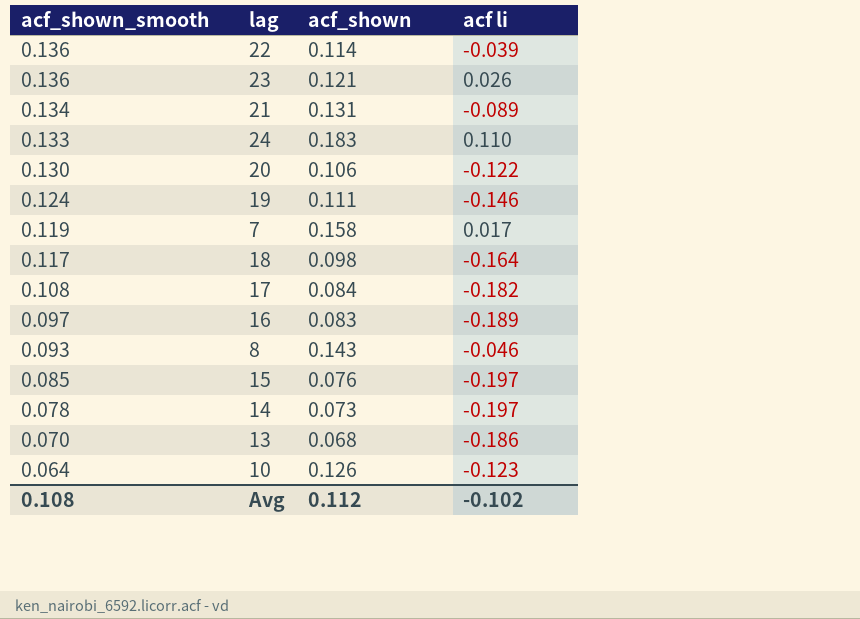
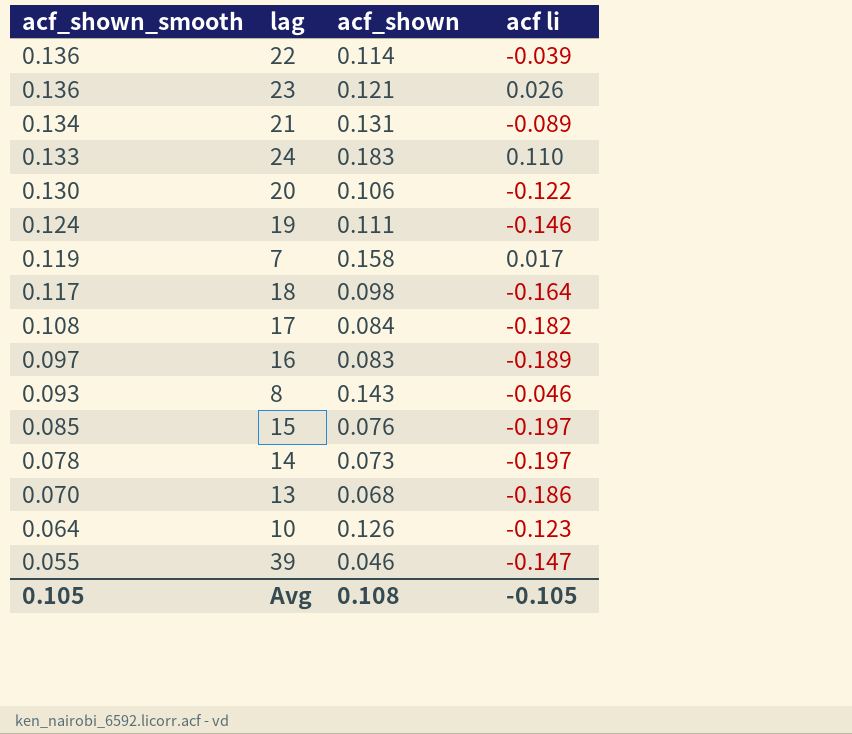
row 39: none -> 0.055 | 0.046 | -0.147
Avg | acf_shown_smooth: 0.108 -> 0.105
Avg | acf_shown: 0.112 -> 0.108
Avg | acf li: -0.102 -> -0.105

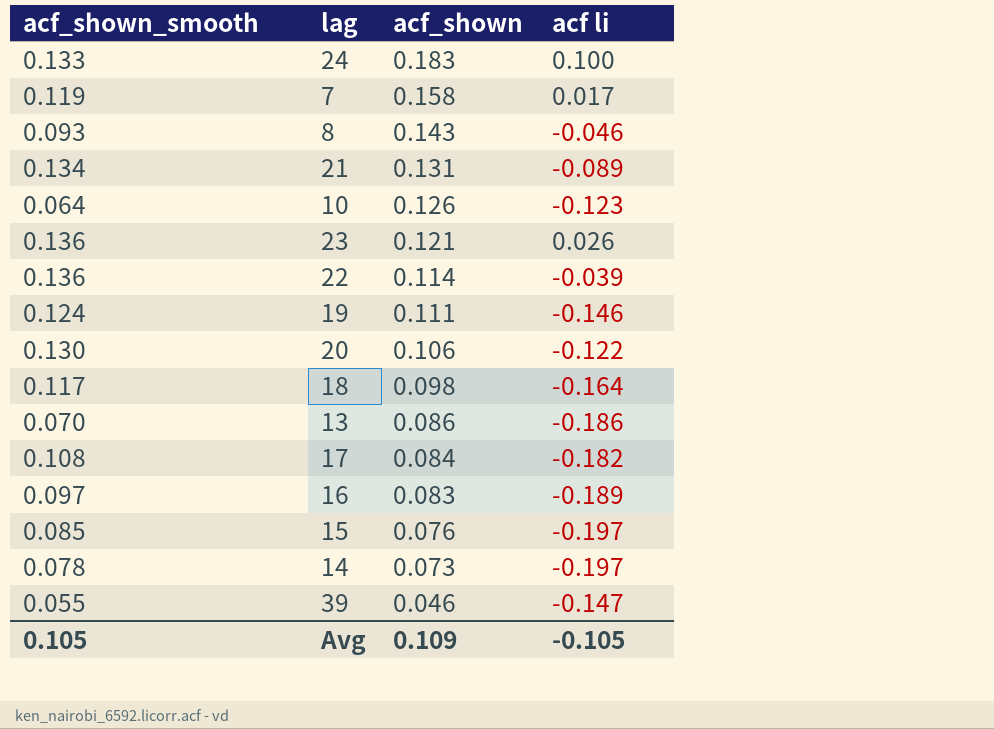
row order: acf_shown_smooth descending -> acf_shown descending
24 | acf li: 0.110 -> 0.100
13 | acf_shown: 0.068 -> 0.086
Avg | acf_shown: 0.108 -> 0.109

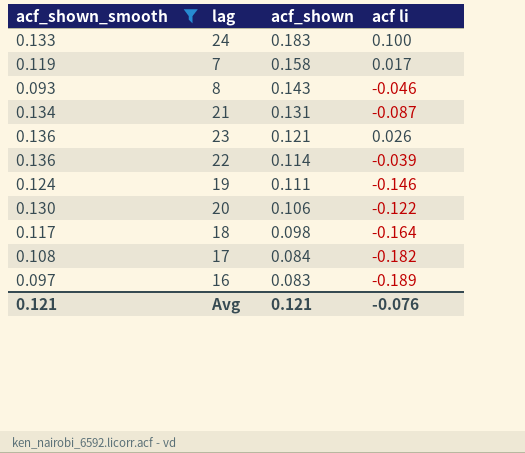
filter: none -> acf_shown_smooth >= 0.093
21 | acf li: -0.089 -> -0.087
Avg | acf_shown_smooth: 0.105 -> 0.121
Avg | acf_shown: 0.109 -> 0.121
Avg | acf li: -0.105 -> -0.076

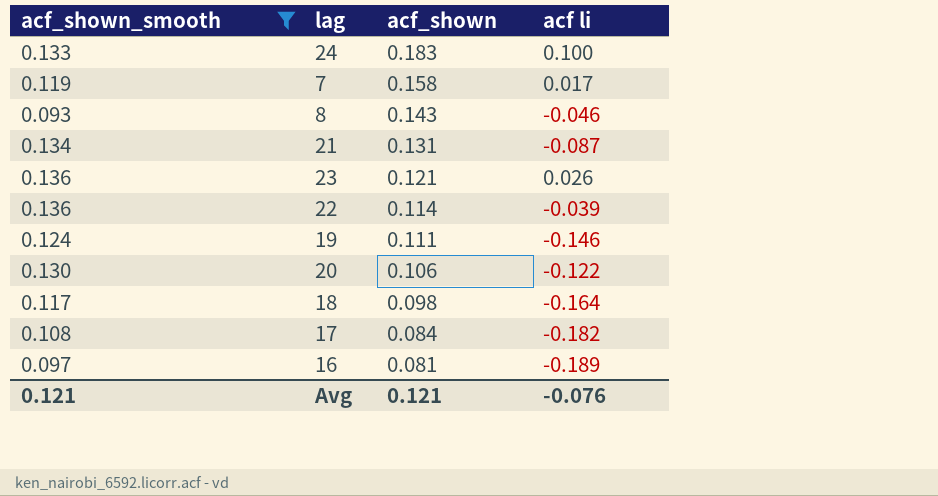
16 | acf_shown: 0.083 -> 0.081

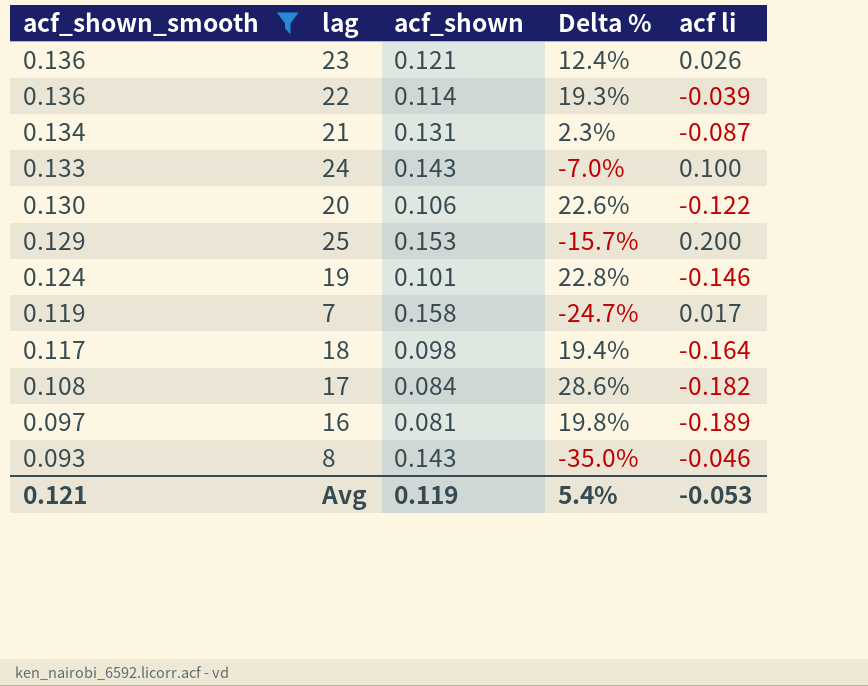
row order: acf_shown descending -> acf_shown_smooth descending
column Delta % | formula: none -> ([acf_shown_smooth] - [acf_shown]) / [acf_shown]
24 | acf_shown: 0.183 -> 0.143
row 25: none -> 0.129 | 0.153 | -15.7% | 0.200
19 | acf_shown: 0.111 -> 0.101
Avg | acf_shown: 0.121 -> 0.119
Avg | acf li: -0.076 -> -0.053

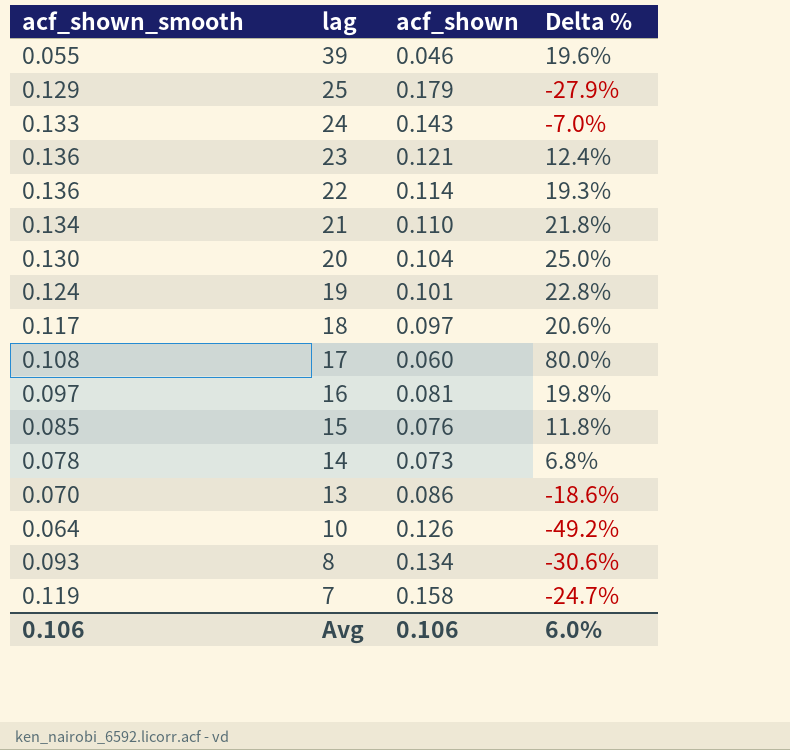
filter: acf_shown_smooth >= 0.093 -> none
row order: acf_shown_smooth descending -> lag descending
column acf li | position: 5 -> none
25 | acf_shown: 0.153 -> 0.179
25 | Delta %: -15.7% -> -27.9%
21 | acf_shown: 0.131 -> 0.110
21 | Delta %: 2.3% -> 21.8%
20 | acf_shown: 0.106 -> 0.104
20 | Delta %: 22.6% -> 25.0%
18 | acf_shown: 0.098 -> 0.097
18 | Delta %: 19.4% -> 20.6%
17 | acf_shown: 0.084 -> 0.060
17 | Delta %: 28.6% -> 80.0%
8 | acf_shown: 0.143 -> 0.134
8 | Delta %: -35.0% -> -30.6%
Avg | acf_shown_smooth: 0.121 -> 0.106
Avg | acf_shown: 0.119 -> 0.106
Avg | Delta %: 5.4% -> 6.0%

